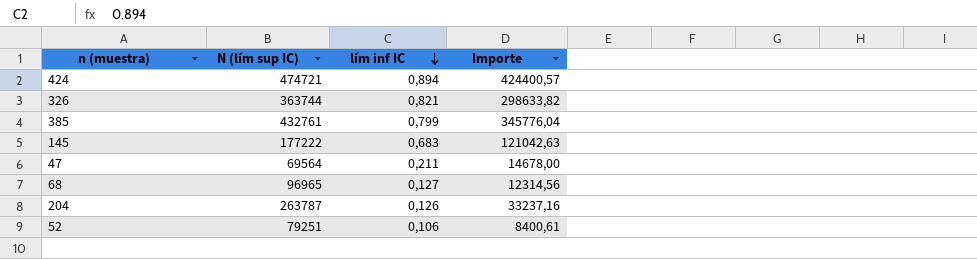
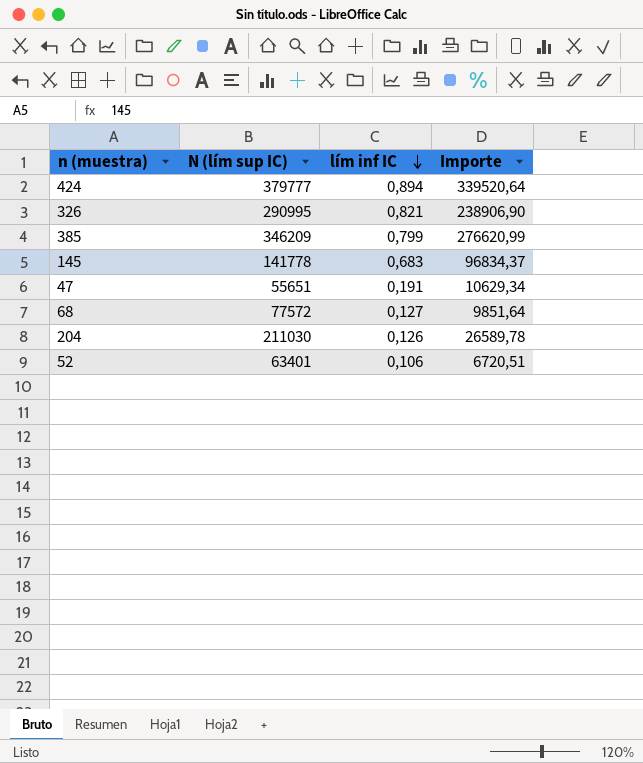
424 | N (lím sup IC): 474721 -> 379777
424 | Importe: 424400,57 -> 339520,64
326 | N (lím sup IC): 363744 -> 290995
326 | Importe: 298633,82 -> 238906,90
385 | N (lím sup IC): 432761 -> 346209
385 | Importe: 345776,04 -> 276620,99
145 | N (lím sup IC): 177222 -> 141778
145 | Importe: 121042,63 -> 96834,37
47 | N (lím sup IC): 69564 -> 55651
47 | lím inf IC: 0,211 -> 0,191
47 | Importe: 14678,00 -> 10629,34
68 | N (lím sup IC): 96965 -> 77572
68 | Importe: 12314,56 -> 9851,64
204 | N (lím sup IC): 263787 -> 211030
204 | Importe: 33237,16 -> 26589,78
52 | N (lím sup IC): 79251 -> 63401
52 | Importe: 8400,61 -> 6720,51

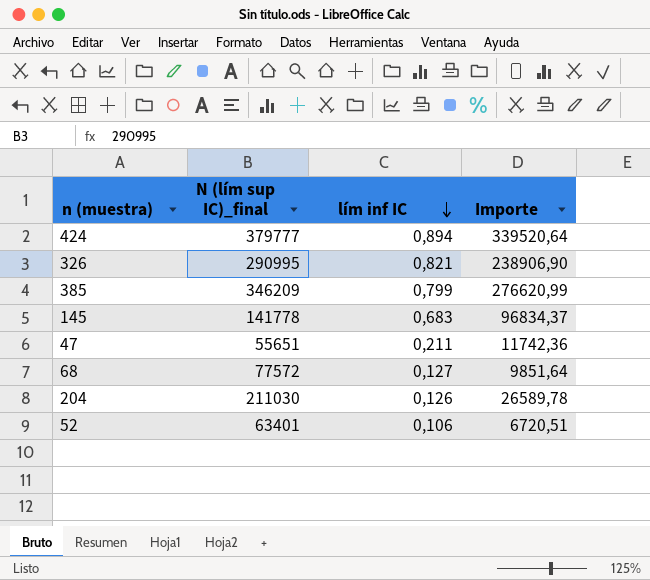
column name: N (lím sup IC) -> N (lím sup IC)_final
47 | lím inf IC: 0,191 -> 0,211
47 | Importe: 10629,34 -> 11742,36

